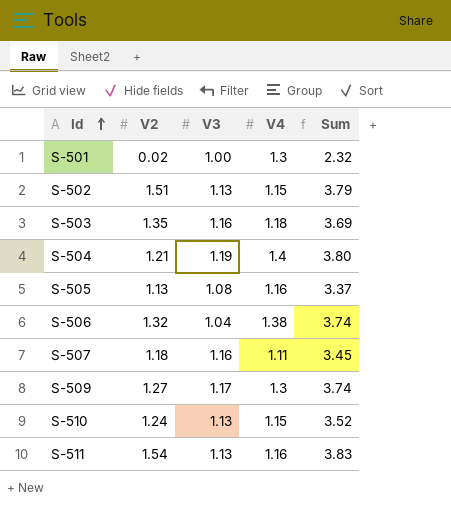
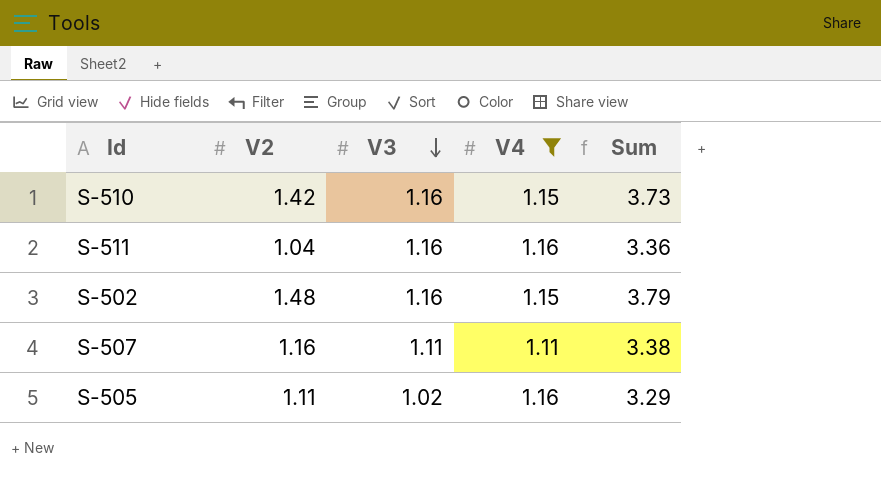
filter: none -> V4 <= 1.16
row order: Id ascending -> V3 descending
S-510 | V2: 1.24 -> 1.42
S-510 | V3: 1.13 -> 1.16
S-510 | Sum: 3.52 -> 3.73
S-511 | V2: 1.54 -> 1.04
S-511 | V3: 1.13 -> 1.16
S-511 | Sum: 3.83 -> 3.36
S-502 | V2: 1.51 -> 1.48
S-502 | V3: 1.13 -> 1.16
S-507 | V2: 1.18 -> 1.16
S-507 | V3: 1.16 -> 1.11
S-507 | Sum: 3.45 -> 3.38
S-505 | V2: 1.13 -> 1.11
S-505 | V3: 1.08 -> 1.02
S-505 | Sum: 3.37 -> 3.29

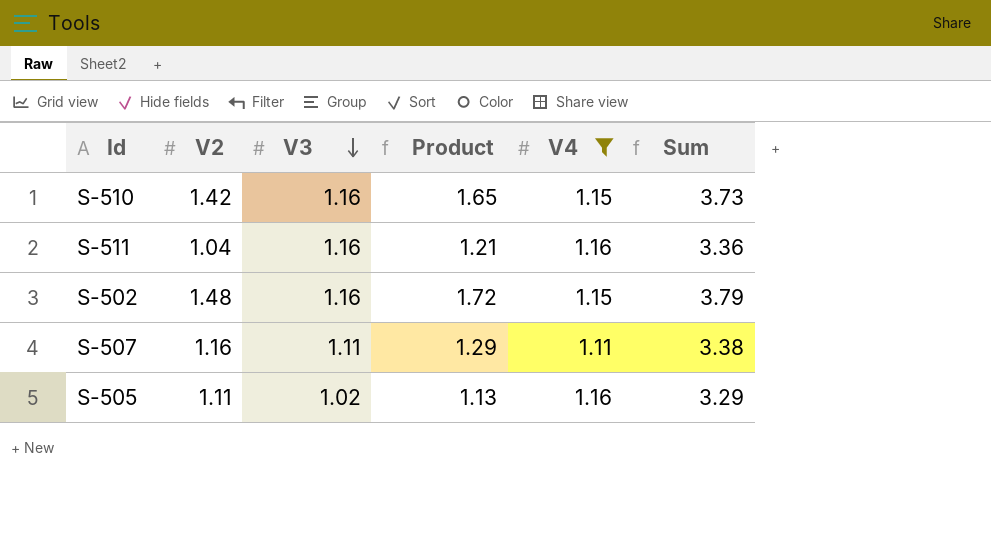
column Product | formula: none -> [V2] * [V3]

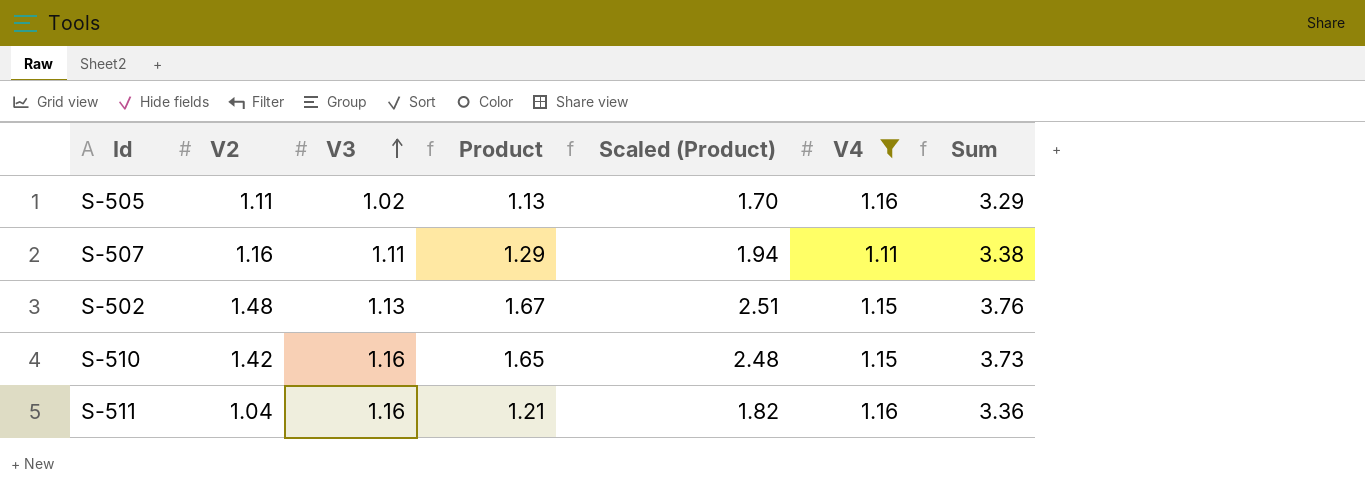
row order: V3 descending -> V3 ascending
column Scaled (Product) | formula: none -> [Product] * 1.5
S-502 | V3: 1.16 -> 1.13
S-502 | Product: 1.72 -> 1.67
S-502 | Sum: 3.79 -> 3.76

